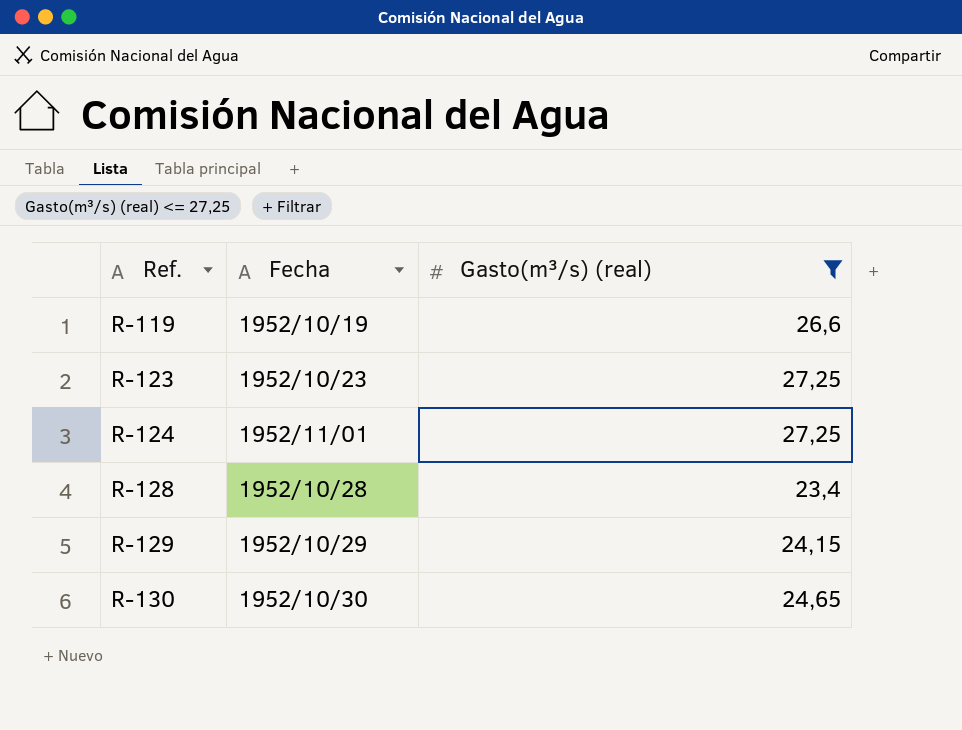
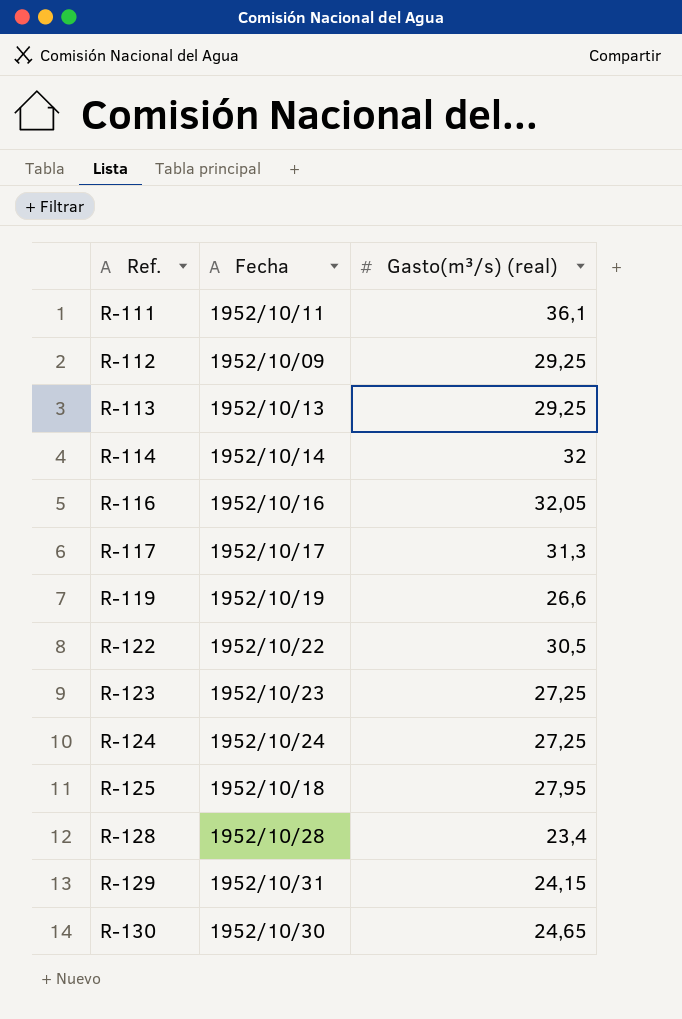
filter: Gasto(m³/s) (real) <= 27,25 -> none
R-124 | Fecha: 1952/11/01 -> 1952/10/24
R-129 | Fecha: 1952/10/29 -> 1952/10/31

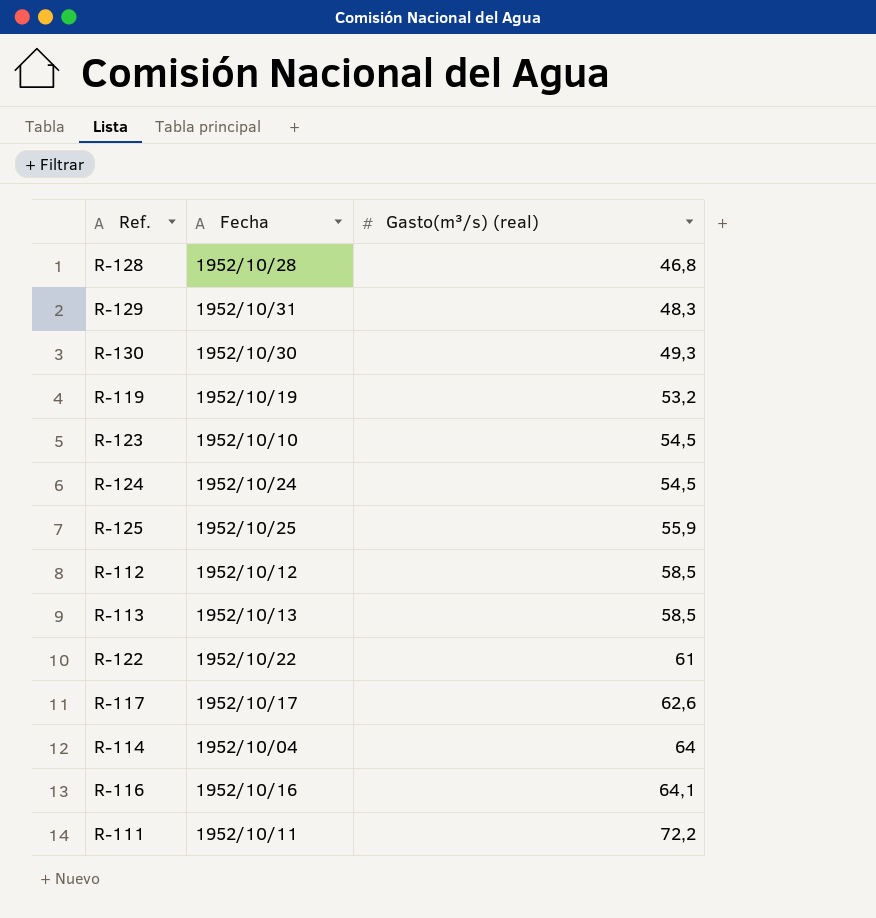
row order: Ref. ascending -> Gasto(m³/s) (real) ascending
R-128 | Gasto(m³/s) (real): 23,4 -> 46,8
R-129 | Gasto(m³/s) (real): 24,15 -> 48,3
R-130 | Gasto(m³/s) (real): 24,65 -> 49,3
R-119 | Gasto(m³/s) (real): 26,6 -> 53,2
R-123 | Fecha: 1952/10/23 -> 1952/10/10
R-123 | Gasto(m³/s) (real): 27,25 -> 54,5
R-124 | Gasto(m³/s) (real): 27,25 -> 54,5
R-125 | Fecha: 1952/10/18 -> 1952/10/25
R-125 | Gasto(m³/s) (real): 27,95 -> 55,9
R-112 | Fecha: 1952/10/09 -> 1952/10/12
R-112 | Gasto(m³/s) (real): 29,25 -> 58,5
R-113 | Gasto(m³/s) (real): 29,25 -> 58,5
R-122 | Gasto(m³/s) (real): 30,5 -> 61
R-117 | Gasto(m³/s) (real): 31,3 -> 62,6
R-114 | Fecha: 1952/10/14 -> 1952/10/04
R-114 | Gasto(m³/s) (real): 32 -> 64
R-116 | Gasto(m³/s) (real): 32,05 -> 64,1
R-111 | Gasto(m³/s) (real): 36,1 -> 72,2

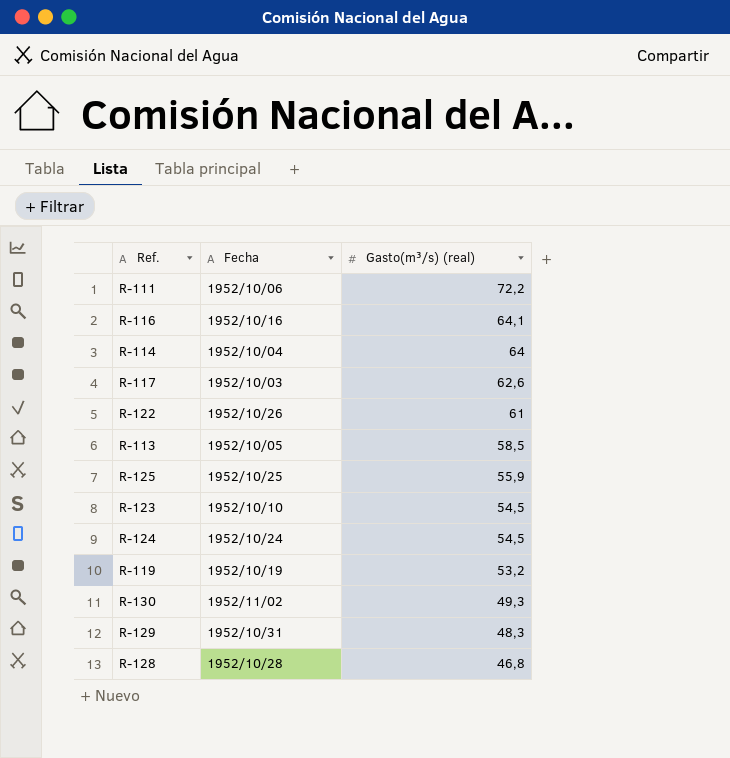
row order: Gasto(m³/s) (real) ascending -> Gasto(m³/s) (real) descending
row R-112: 1952/10/12 | 58,5 -> none
R-111 | Fecha: 1952/10/11 -> 1952/10/06
R-117 | Fecha: 1952/10/17 -> 1952/10/03
R-122 | Fecha: 1952/10/22 -> 1952/10/26
R-113 | Fecha: 1952/10/13 -> 1952/10/05
R-130 | Fecha: 1952/10/30 -> 1952/11/02

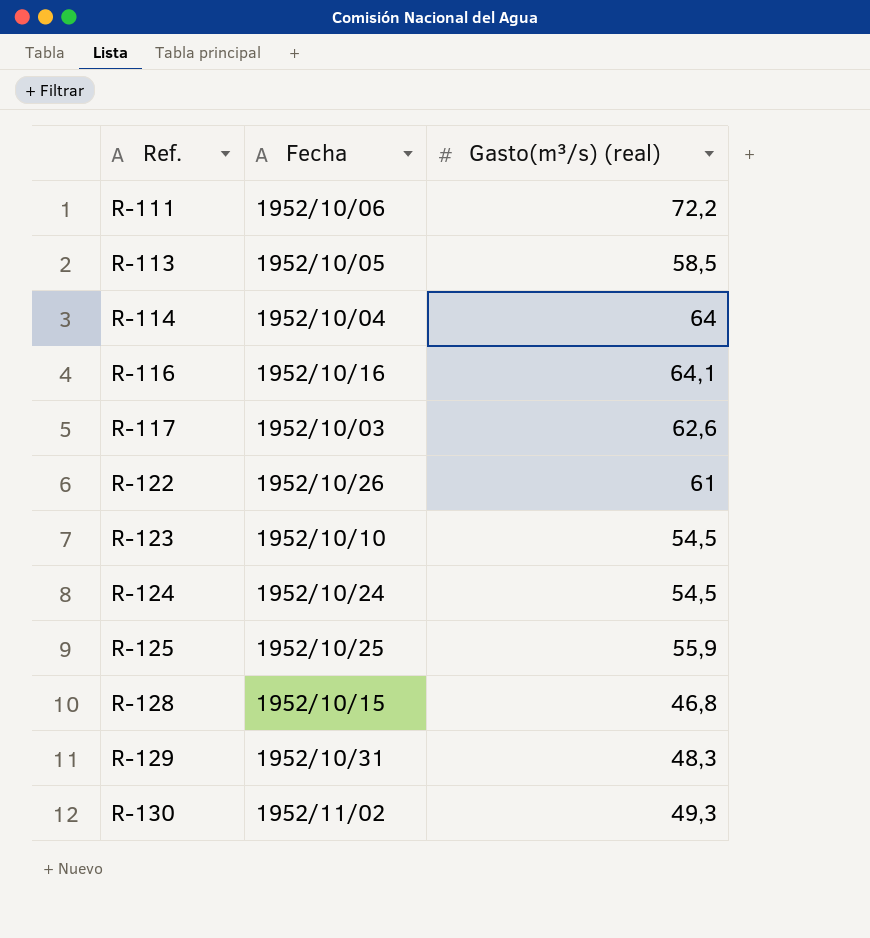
row order: Gasto(m³/s) (real) descending -> Ref. ascending
row R-119: 1952/10/19 | 53,2 -> none
R-128 | Fecha: 1952/10/28 -> 1952/10/15

